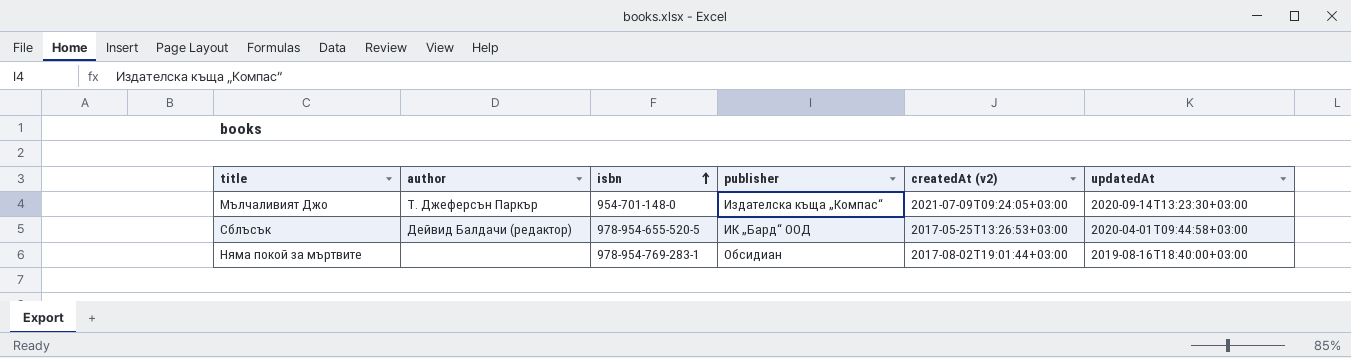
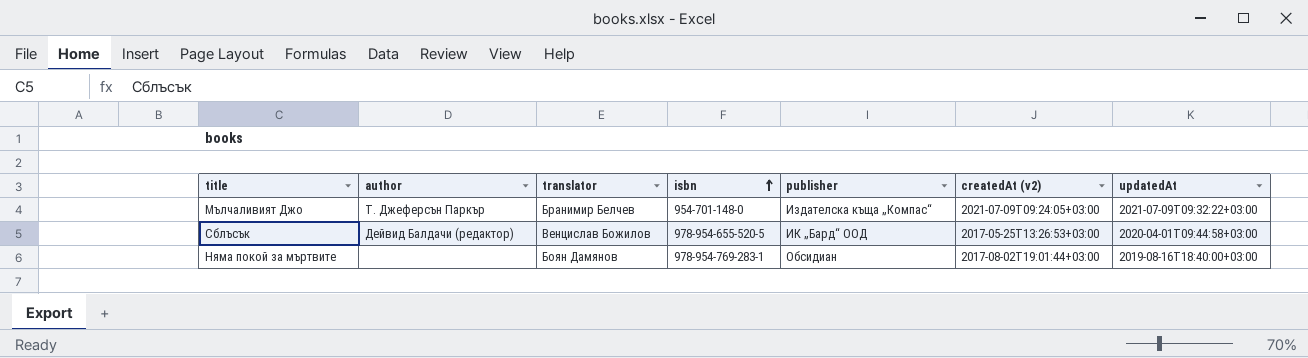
column translator | position: none -> 3
Мълчаливият Джо | updatedAt: 2020-09-14T13:23:30+03:00 -> 2021-07-09T09:32:22+03:00

